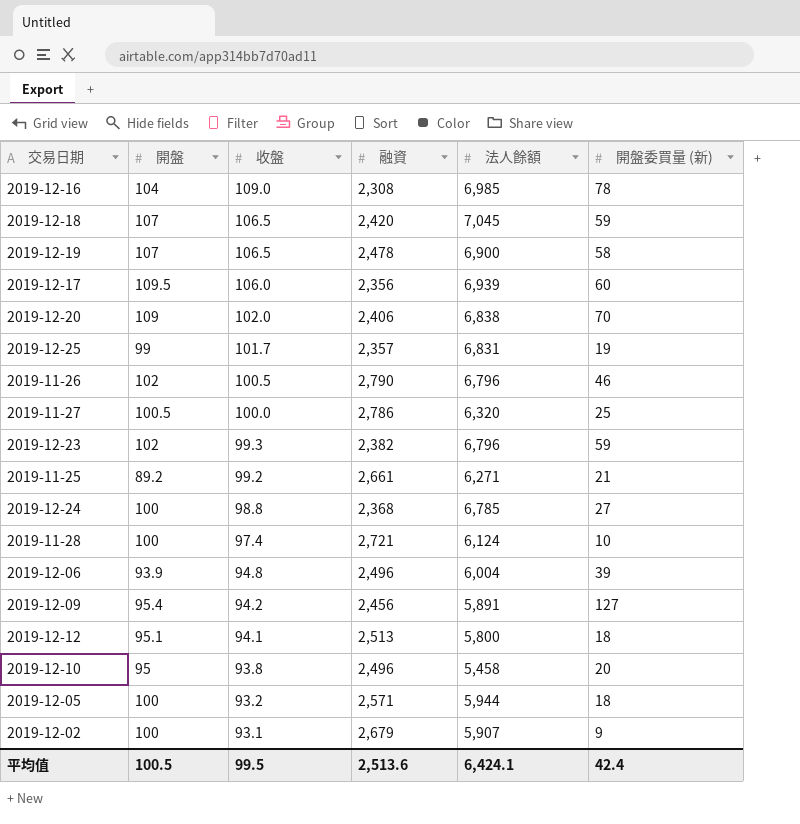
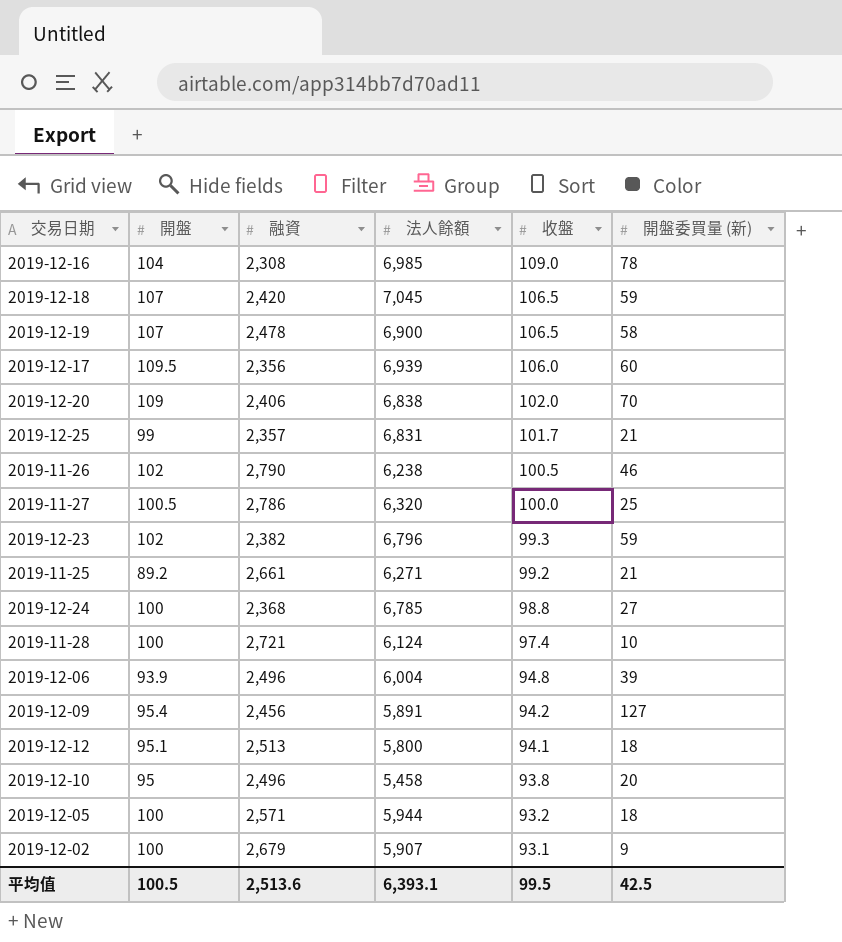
column 收盤 | position: 3 -> 5
2019-12-25 | 開盤委買量 (新): 19 -> 21
2019-11-26 | 法人餘額: 6,796 -> 6,238
平均值 | 法人餘額: 6,424.1 -> 6,393.1
平均值 | 開盤委買量 (新): 42.4 -> 42.5

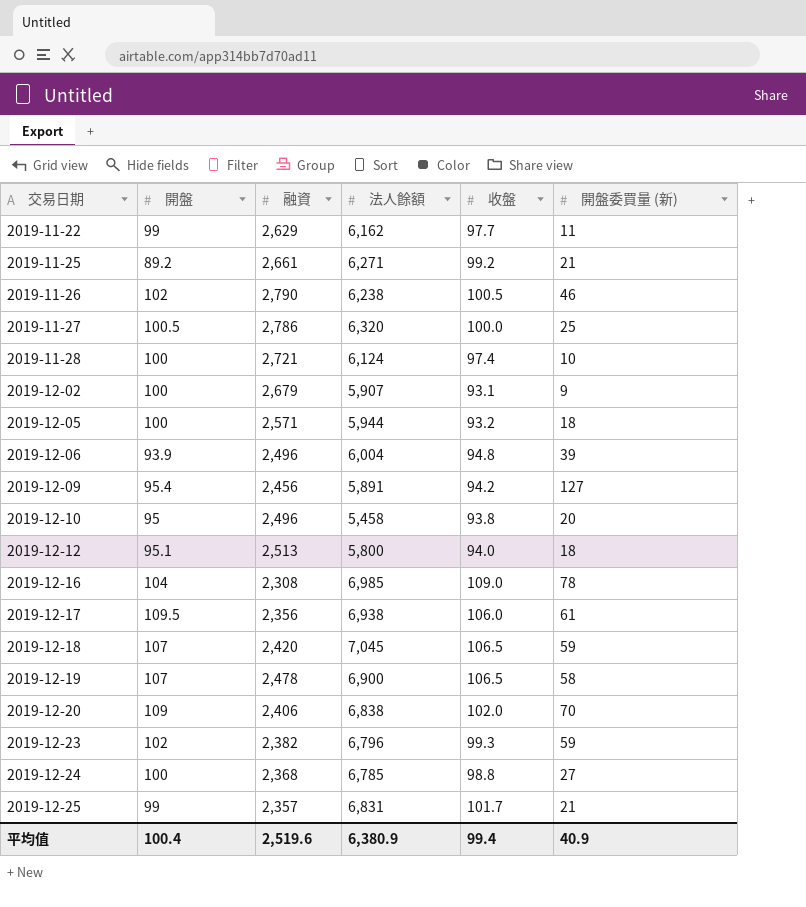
row order: 收盤 descending -> 交易日期 ascending
row 2019-11-22: none -> 99 | 2,629 | 6,162 | 97.7 | 11
2019-12-12 | 收盤: 94.1 -> 94.0
2019-12-17 | 法人餘額: 6,939 -> 6,938
2019-12-17 | 開盤委買量 (新): 60 -> 61
平均值 | 開盤: 100.5 -> 100.4
平均值 | 融資: 2,513.6 -> 2,519.6
平均值 | 法人餘額: 6,393.1 -> 6,380.9
平均值 | 收盤: 99.5 -> 99.4
平均值 | 開盤委買量 (新): 42.5 -> 40.9

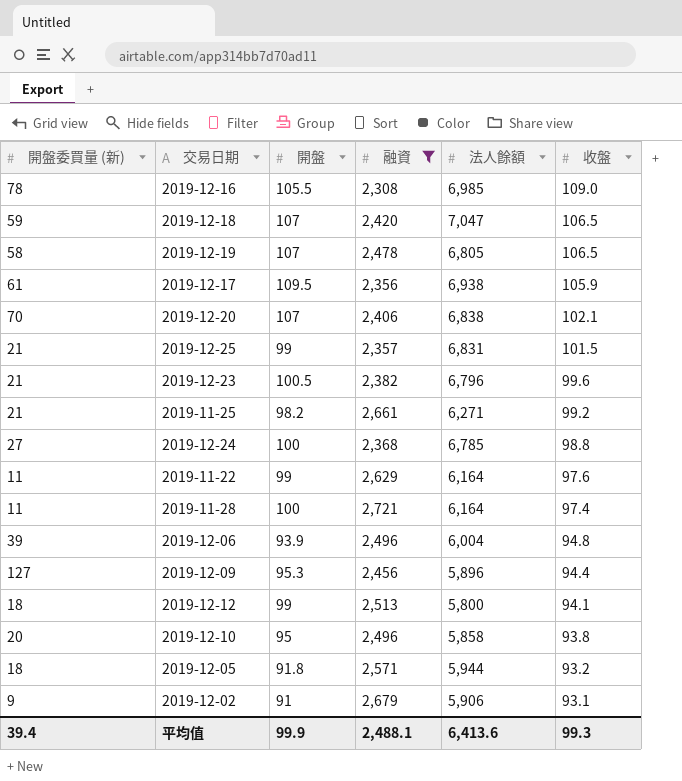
filter: none -> 融資 <= 2,721
row order: 交易日期 ascending -> 收盤 descending
column 開盤委買量 (新) | position: 6 -> 1
2019-12-16 | 開盤: 104 -> 105.5
2019-12-18 | 法人餘額: 7,045 -> 7,047
2019-12-19 | 法人餘額: 6,900 -> 6,805
2019-12-17 | 收盤: 106.0 -> 105.9
2019-12-20 | 開盤: 109 -> 107
2019-12-20 | 收盤: 102.0 -> 102.1
2019-12-25 | 收盤: 101.7 -> 101.5
2019-12-23 | 開盤委買量 (新): 59 -> 21
2019-12-23 | 開盤: 102 -> 100.5
2019-12-23 | 收盤: 99.3 -> 99.6
2019-11-25 | 開盤: 89.2 -> 98.2
2019-11-22 | 法人餘額: 6,162 -> 6,164
2019-11-22 | 收盤: 97.7 -> 97.6
2019-11-28 | 開盤委買量 (新): 10 -> 11
2019-11-28 | 法人餘額: 6,124 -> 6,164
2019-12-09 | 開盤: 95.4 -> 95.3
2019-12-09 | 法人餘額: 5,891 -> 5,896
2019-12-09 | 收盤: 94.2 -> 94.4
2019-12-12 | 開盤: 95.1 -> 99
2019-12-12 | 收盤: 94.0 -> 94.1
2019-12-10 | 法人餘額: 5,458 -> 5,858
2019-12-05 | 開盤: 100 -> 91.8
2019-12-02 | 開盤: 100 -> 91
2019-12-02 | 法人餘額: 5,907 -> 5,906
平均值 | 開盤委買量 (新): 40.9 -> 39.4
平均值 | 開盤: 100.4 -> 99.9
平均值 | 融資: 2,519.6 -> 2,488.1
平均值 | 法人餘額: 6,380.9 -> 6,413.6
平均值 | 收盤: 99.4 -> 99.3

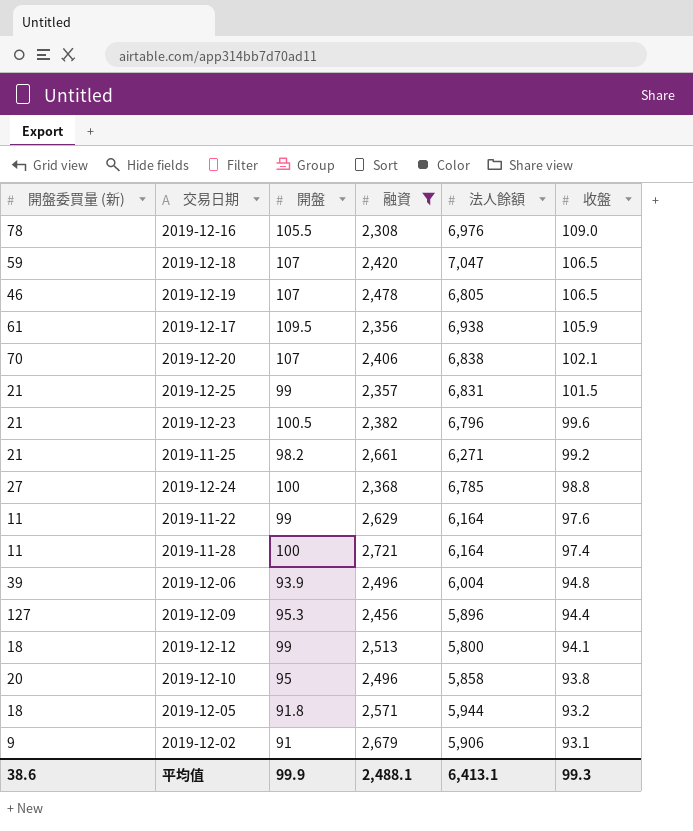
2019-12-16 | 法人餘額: 6,985 -> 6,976
2019-12-19 | 開盤委買量 (新): 58 -> 46
平均值 | 開盤委買量 (新): 39.4 -> 38.6
平均值 | 法人餘額: 6,413.6 -> 6,413.1

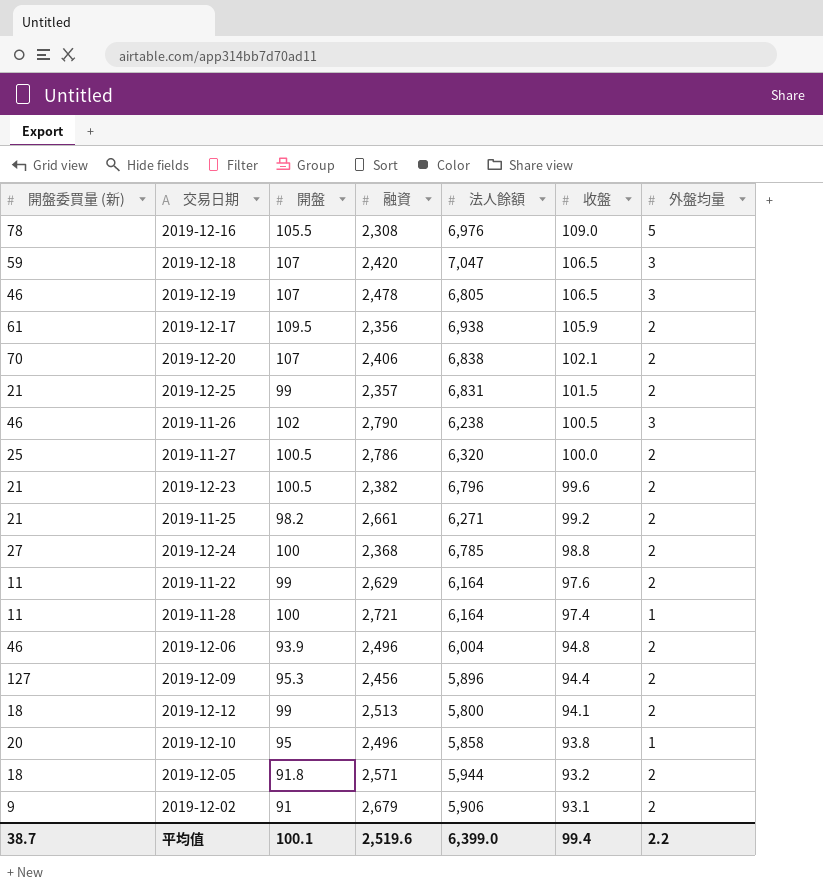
filter: 融資 <= 2,721 -> none
column 外盤均量 | position: none -> 7
2019-12-06 | 開盤委買量 (新): 39 -> 46
平均值 | 開盤委買量 (新): 38.6 -> 38.7
平均值 | 開盤: 99.9 -> 100.1
平均值 | 融資: 2,488.1 -> 2,519.6
平均值 | 法人餘額: 6,413.1 -> 6,399.0
平均值 | 收盤: 99.3 -> 99.4

